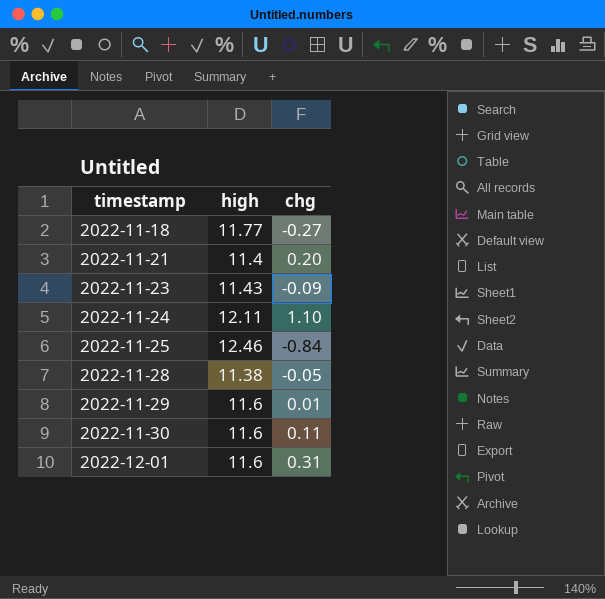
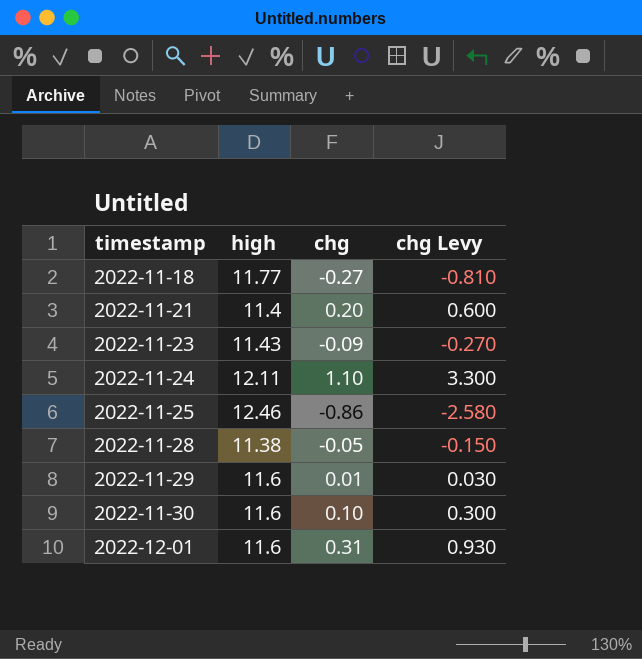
column chg Levy | formula: none -> [chg] * 3
2022-11-25 | chg: -0.84 -> -0.86
2022-11-30 | chg: 0.11 -> 0.10

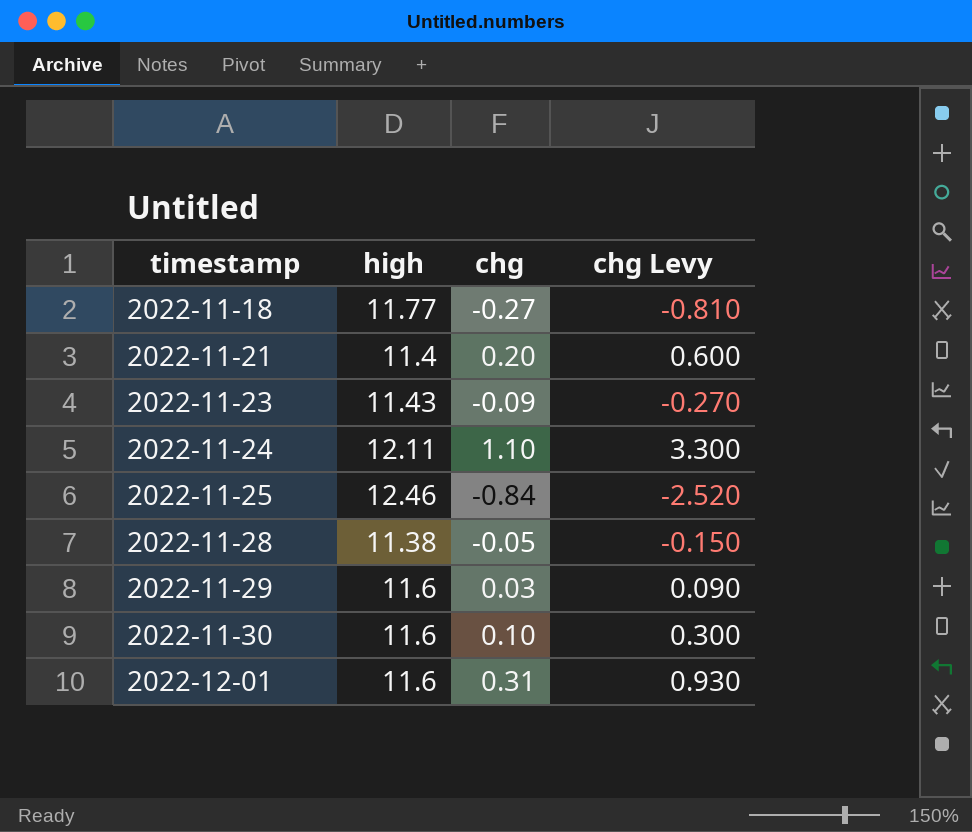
2022-11-25 | chg: -0.86 -> -0.84
2022-11-25 | chg Levy: -2.580 -> -2.520
2022-11-29 | chg: 0.01 -> 0.03
2022-11-29 | chg Levy: 0.030 -> 0.090

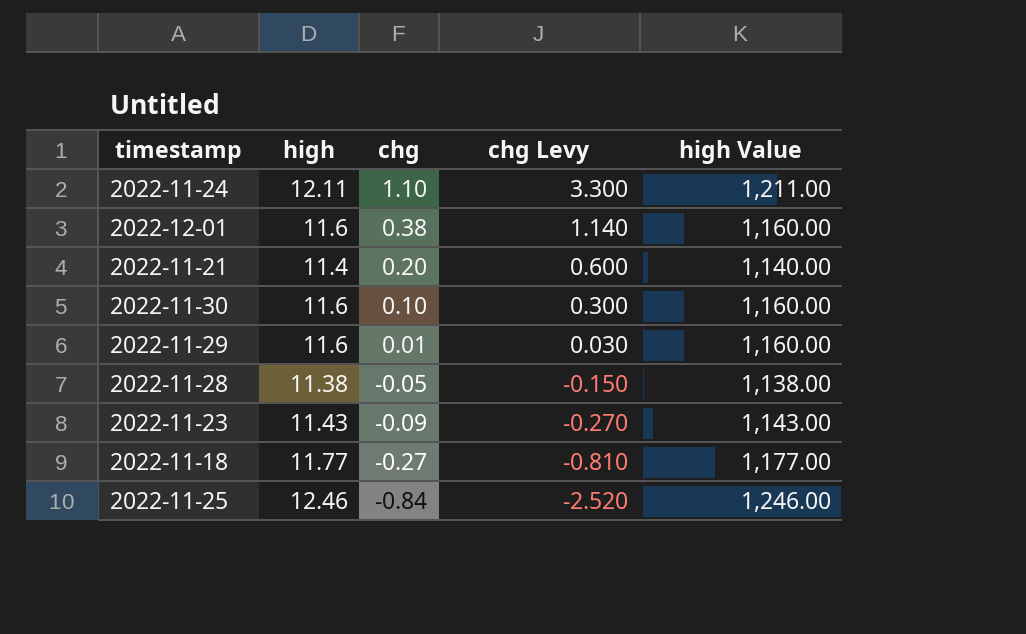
row order: timestamp ascending -> chg descending
column high Value | formula: none -> [high] * 100
2022-12-01 | chg: 0.31 -> 0.38
2022-12-01 | chg Levy: 0.930 -> 1.140
2022-11-29 | chg: 0.03 -> 0.01
2022-11-29 | chg Levy: 0.090 -> 0.030

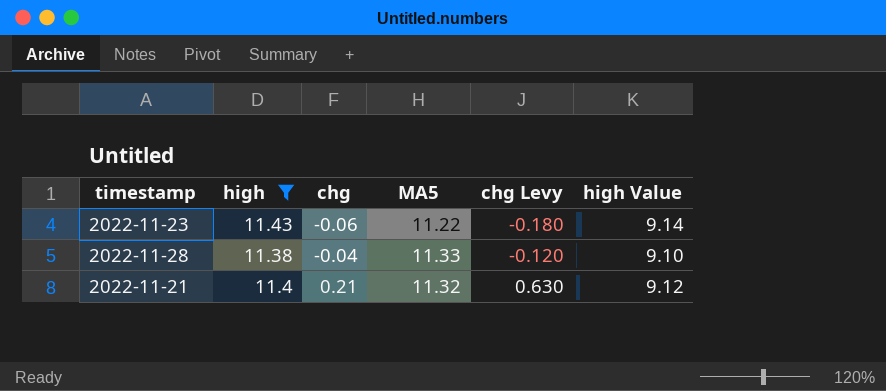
filter: none -> high <= 11.43
row order: chg descending -> chg ascending
column MA5 | position: none -> 4
column high Value | formula: [high] * 100 -> [high] * 0.8
2022-11-23 | chg: -0.09 -> -0.06
2022-11-23 | chg Levy: -0.270 -> -0.180
2022-11-28 | chg: -0.05 -> -0.04
2022-11-28 | chg Levy: -0.150 -> -0.120
2022-11-21 | chg: 0.20 -> 0.21
2022-11-21 | chg Levy: 0.600 -> 0.630

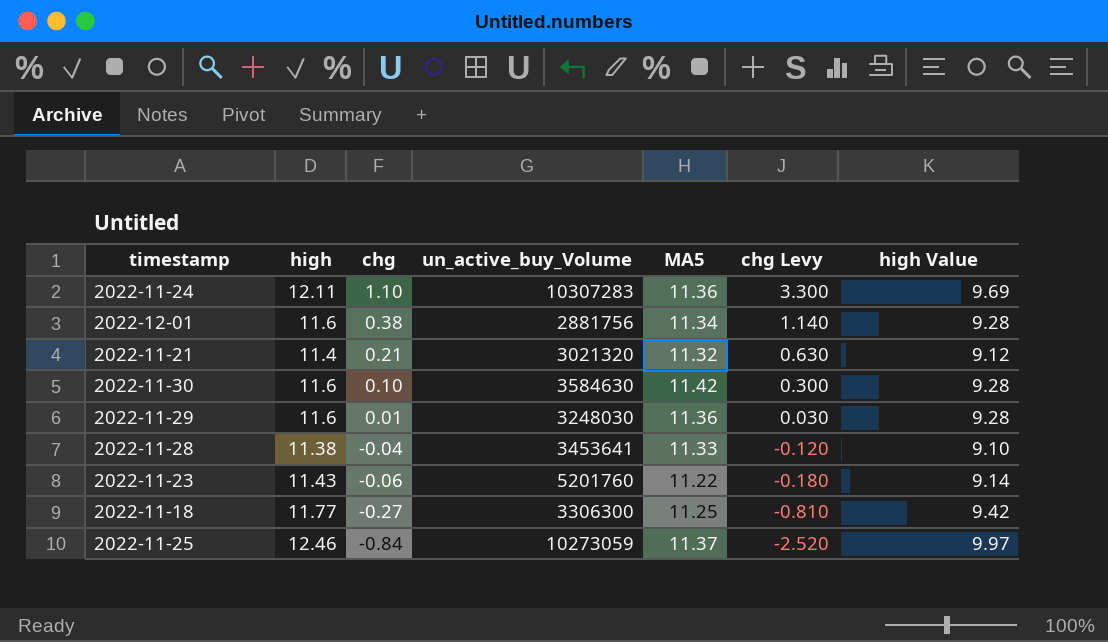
filter: high <= 11.43 -> none
row order: chg ascending -> chg descending
column un_active_buy_Volume | position: none -> 4

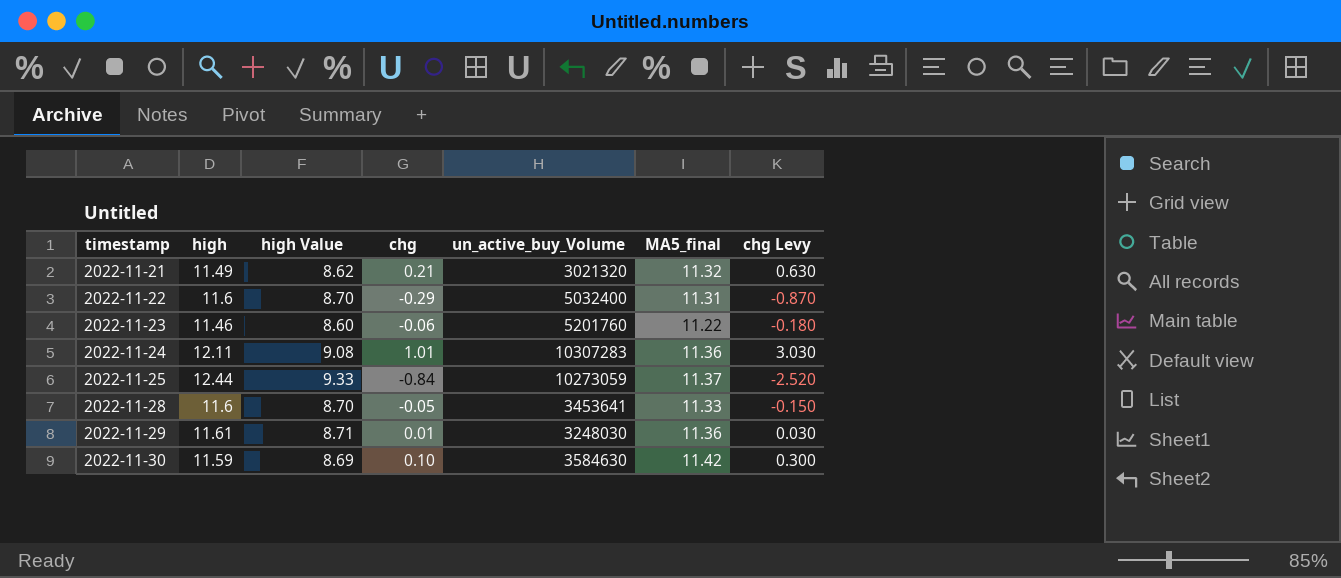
row order: chg descending -> timestamp ascending
column high Value | formula: [high] * 0.8 -> [high] * 0.75
column high Value | position: 7 -> 3
column name: MA5 -> MA5_final
row 2022-12-01: 11.6 | 0.38 | 2881756 | 11.34 | 1.140 | 9.28 -> none
row 2022-11-18: 11.77 | -0.27 | 3306300 | 11.25 | -0.810 | 9.42 -> none
2022-11-21 | high: 11.4 -> 11.49
row 2022-11-22: none -> 11.6 | 8.70 | -0.29 | 5032400 | 11.31 | -0.870
2022-11-23 | high: 11.43 -> 11.46
2022-11-24 | chg: 1.10 -> 1.01
2022-11-24 | chg Levy: 3.300 -> 3.030
2022-11-25 | high: 12.46 -> 12.44
2022-11-28 | high: 11.38 -> 11.6
2022-11-28 | chg: -0.04 -> -0.05
2022-11-28 | chg Levy: -0.120 -> -0.150
2022-11-29 | high: 11.6 -> 11.61
2022-11-30 | high: 11.6 -> 11.59

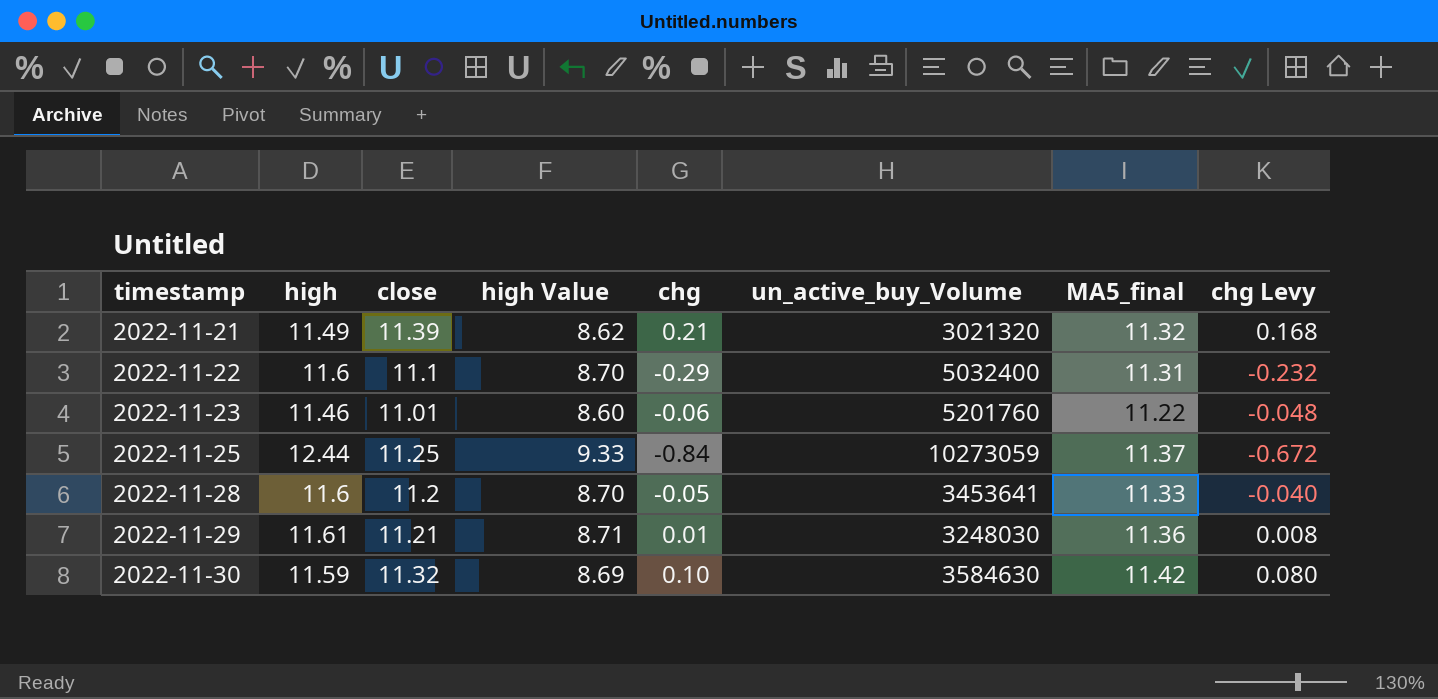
column close | position: none -> 3
column chg Levy | formula: [chg] * 3 -> [chg] * 0.8
row 2022-11-24: 12.11 | 9.08 | 1.01 | 10307283 | 11.36 | 3.030 -> none

